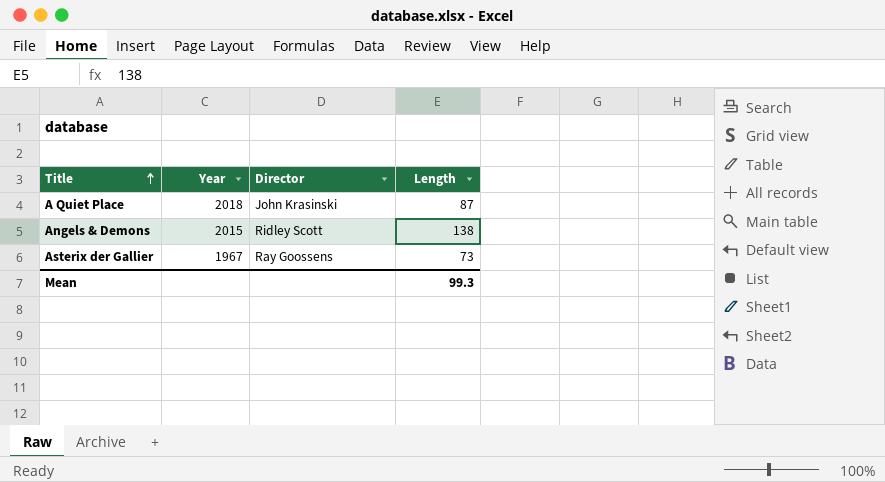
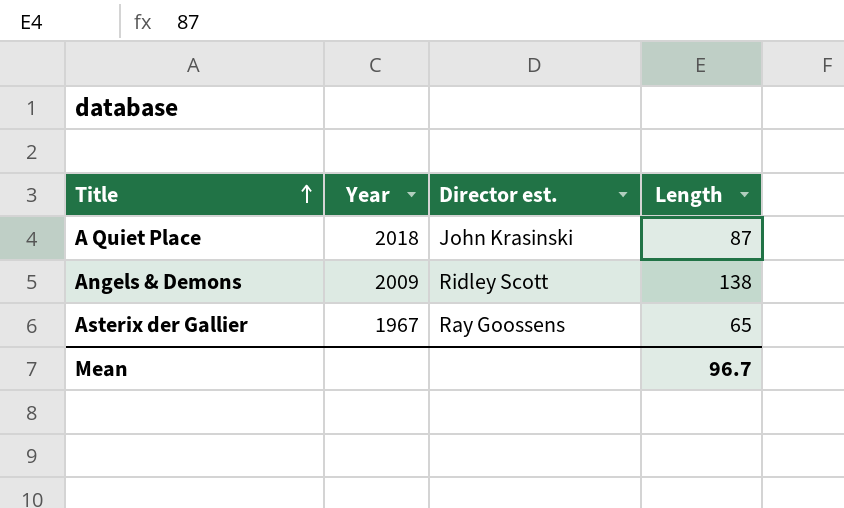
column name: Director -> Director est.
Angels & Demons | Year: 2015 -> 2009
Asterix der Gallier | Length: 73 -> 65
Mean | Length: 99.3 -> 96.7

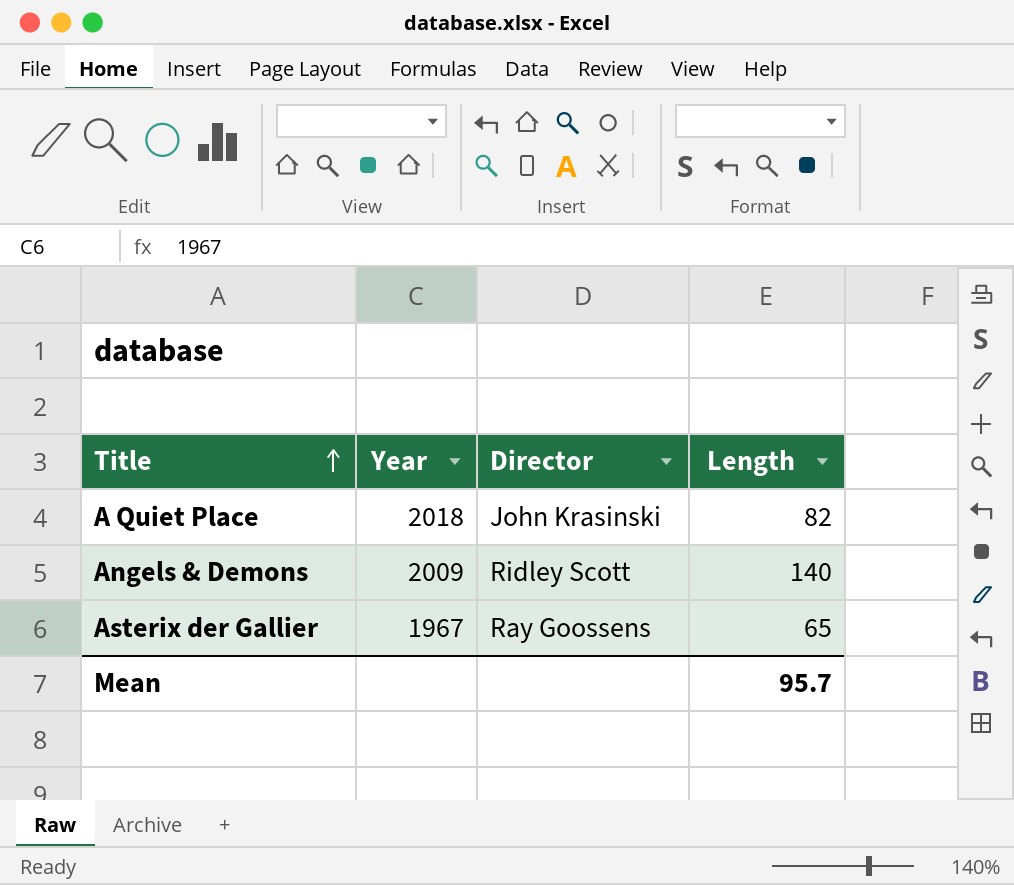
column name: Director est. -> Director
A Quiet Place | Length: 87 -> 82
Angels & Demons | Length: 138 -> 140
Mean | Length: 96.7 -> 95.7

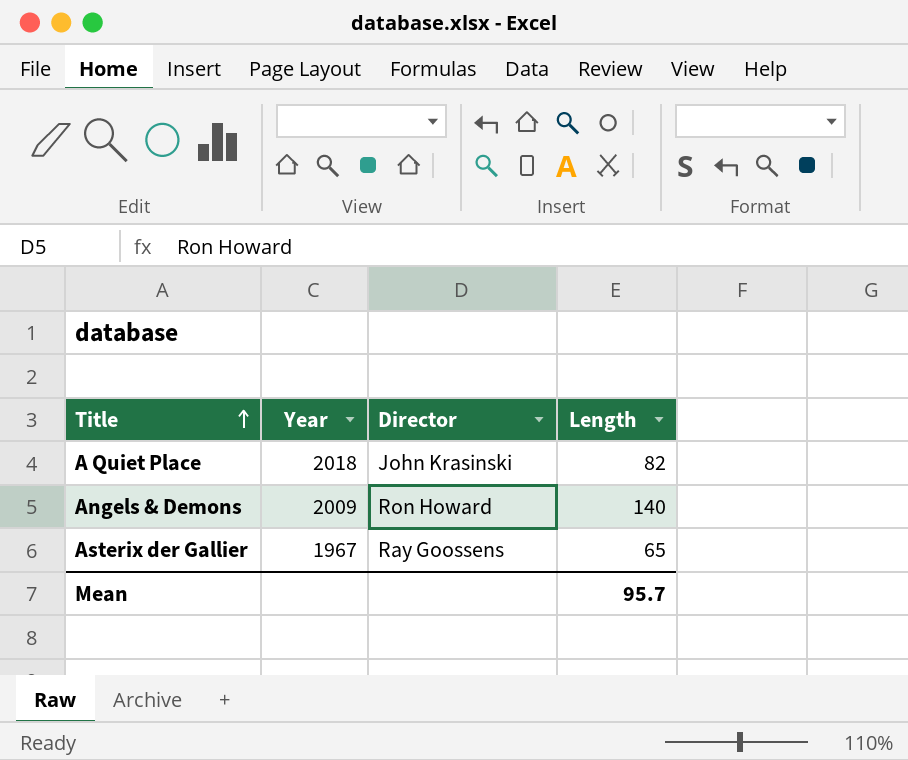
Angels & Demons | Director: Ridley Scott -> Ron Howard

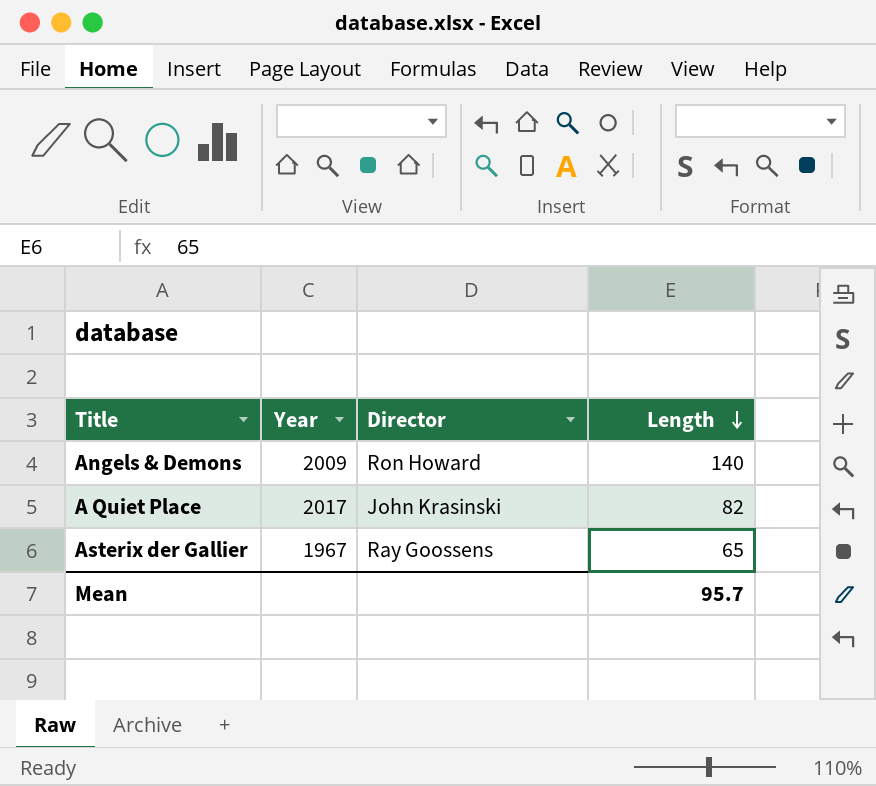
row order: Title ascending -> Length descending
A Quiet Place | Year: 2018 -> 2017

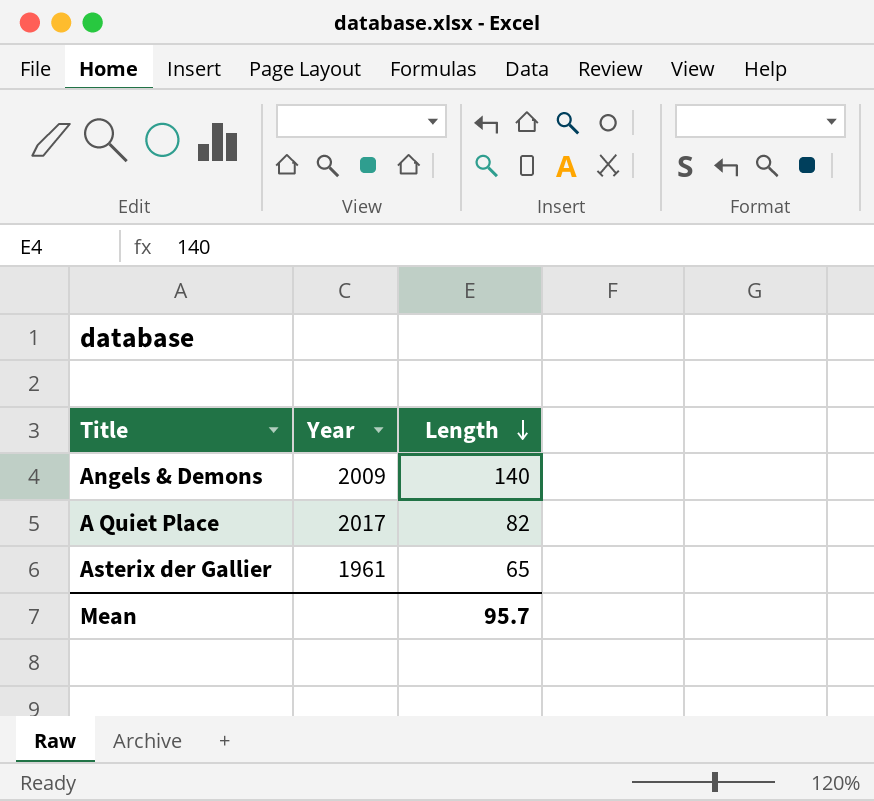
column Director | position: 3 -> none
Asterix der Gallier | Year: 1967 -> 1961

